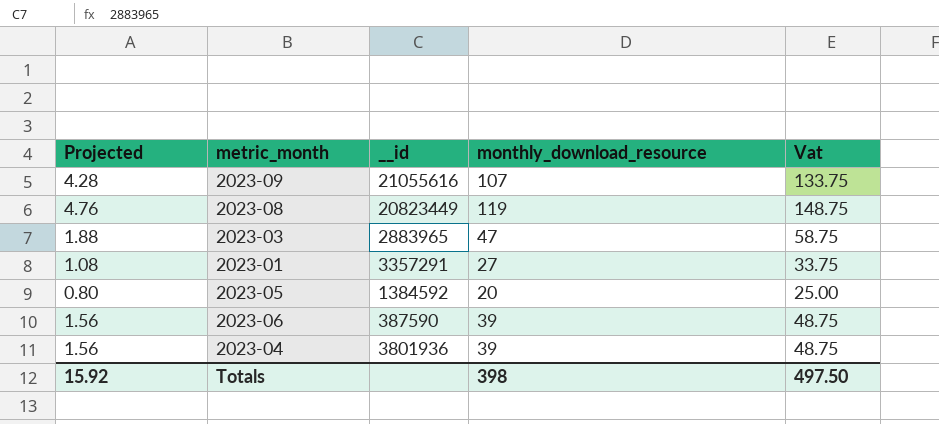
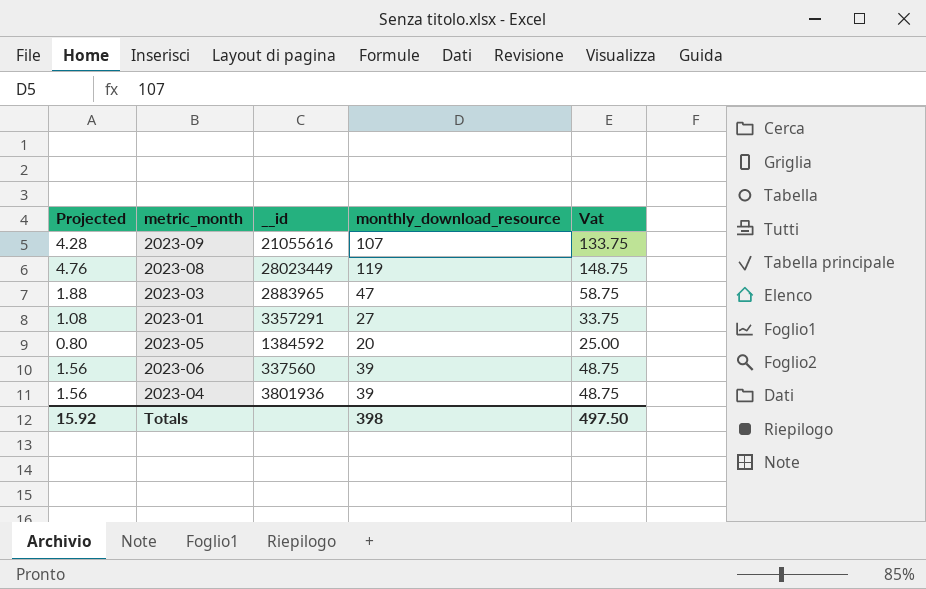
2023-08 | __id: 20823449 -> 28023449
2023-06 | __id: 387590 -> 337560

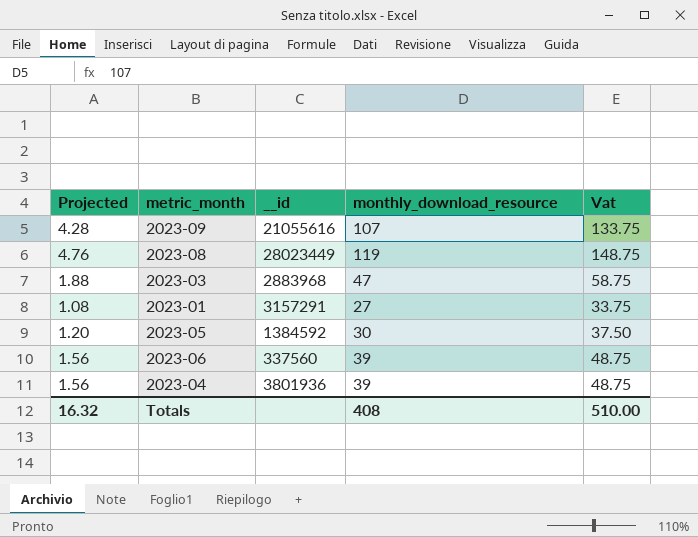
2023-03 | __id: 2883965 -> 2883968
2023-01 | __id: 3357291 -> 3157291
2023-05 | Projected: 0.80 -> 1.20
2023-05 | monthly_download_resource: 20 -> 30
2023-05 | Vat: 25.00 -> 37.50
Totals | Projected: 15.92 -> 16.32
Totals | monthly_download_resource: 398 -> 408
Totals | Vat: 497.50 -> 510.00

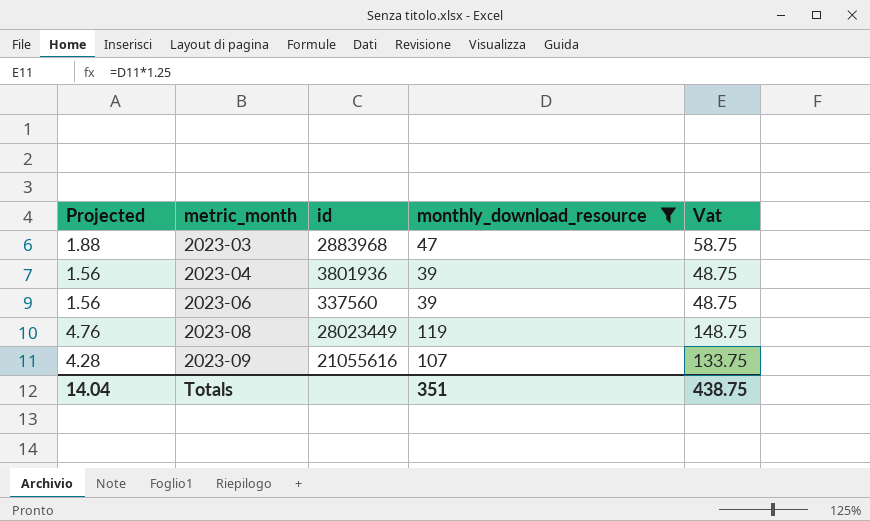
filter: none -> monthly_download_resource >= 39
row order: none -> metric_month ascending
column name: __id -> id
Totals | Projected: 16.32 -> 14.04
Totals | monthly_download_resource: 408 -> 351
Totals | Vat: 510.00 -> 438.75

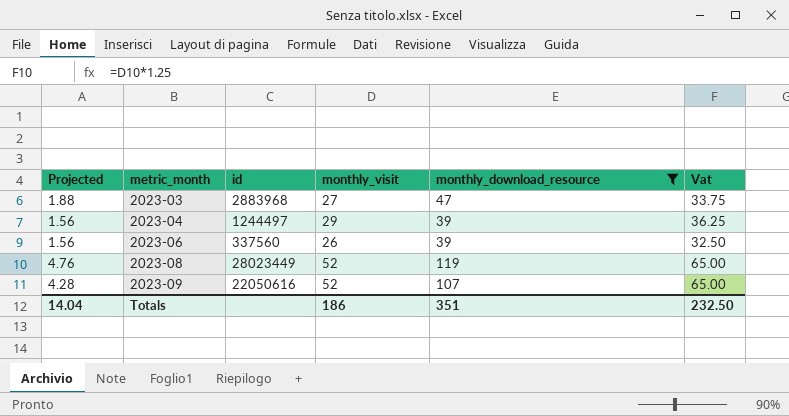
column monthly_visit | position: none -> 4
column Vat | formula: [monthly_download_resource] * 1.25 -> [monthly_visit] * 1.25
2023-04 | id: 3801936 -> 1244497
2023-09 | id: 21055616 -> 22050616
Totals | Vat: 438.75 -> 232.50

